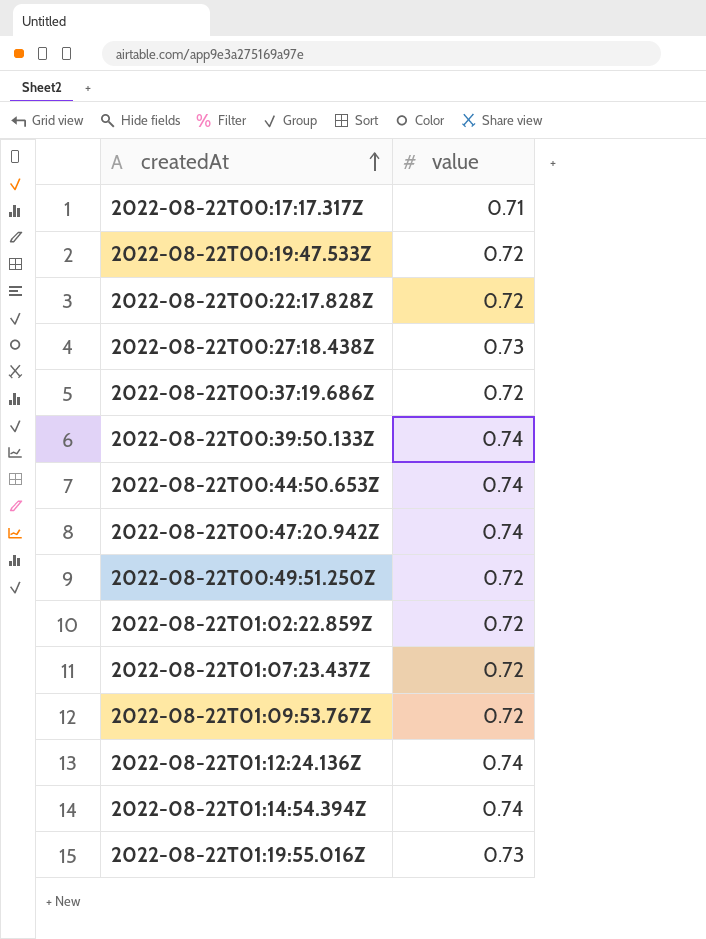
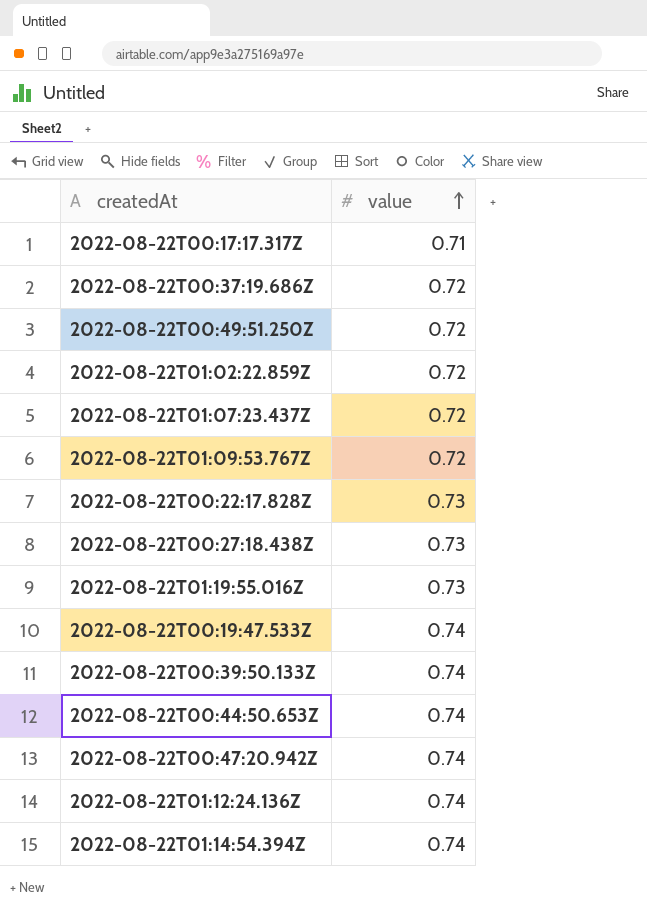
row order: createdAt ascending -> value ascending
2022-08-22T00:22:17.828Z | value: 0.72 -> 0.73
2022-08-22T00:19:47.533Z | value: 0.72 -> 0.74

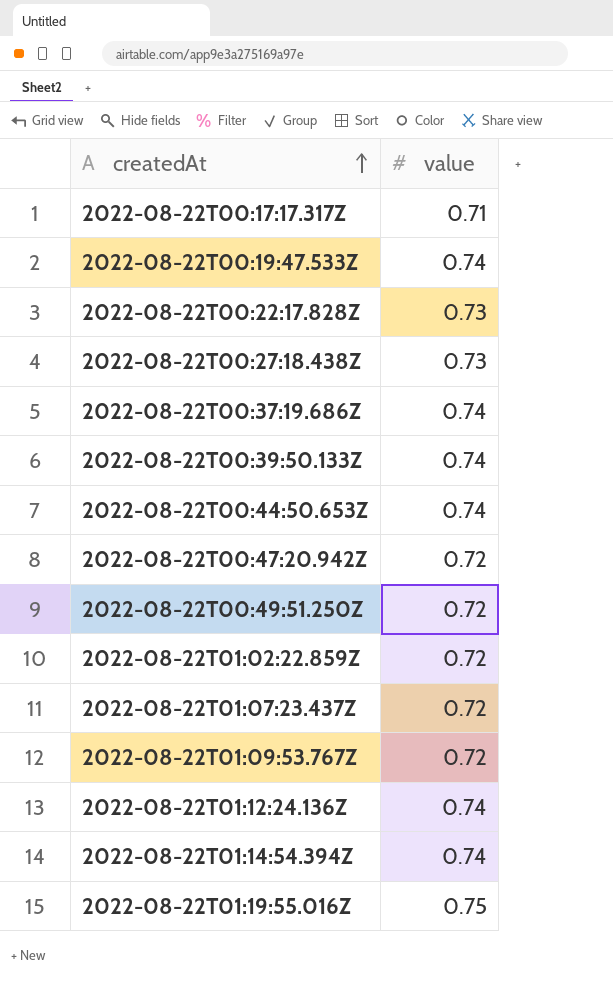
row order: value ascending -> createdAt ascending
2022-08-22T00:37:19.686Z | value: 0.72 -> 0.74
2022-08-22T00:47:20.942Z | value: 0.74 -> 0.72
2022-08-22T01:19:55.016Z | value: 0.73 -> 0.75

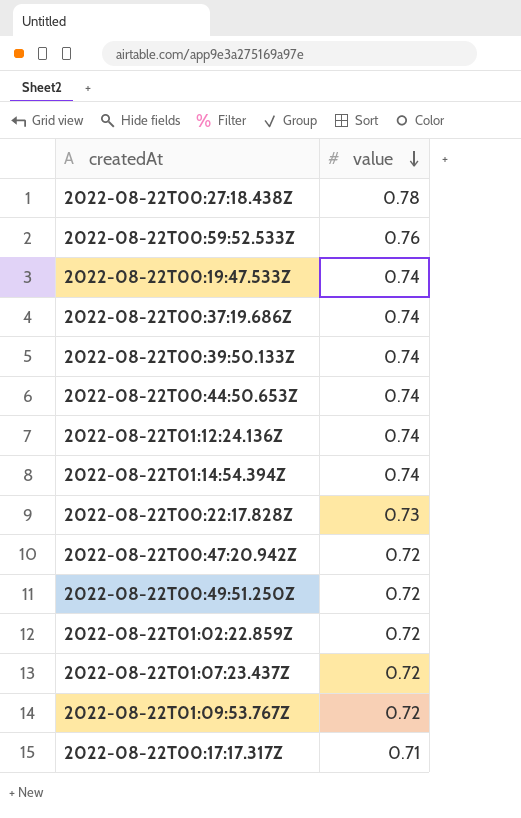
row order: createdAt ascending -> value descending
row 2022-08-22T01:19:55.016Z: 0.75 -> none
2022-08-22T00:27:18.438Z | value: 0.73 -> 0.78
row 2022-08-22T00:59:52.533Z: none -> 0.76

